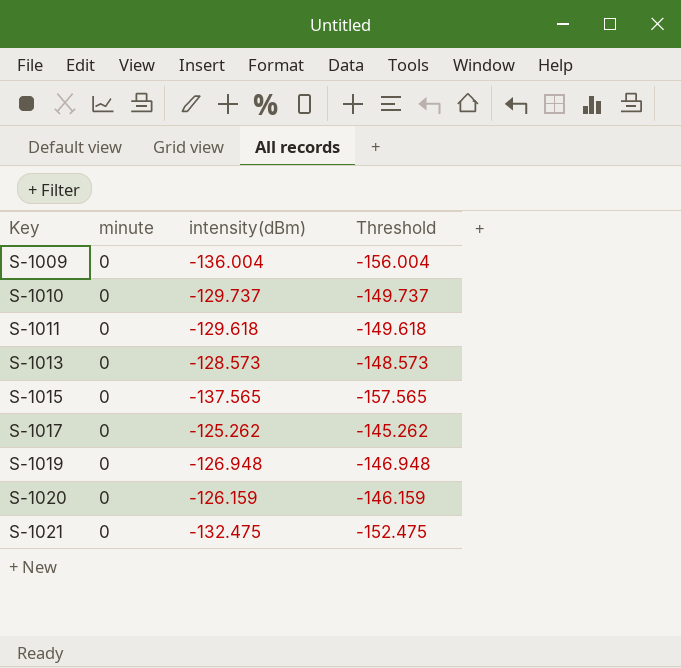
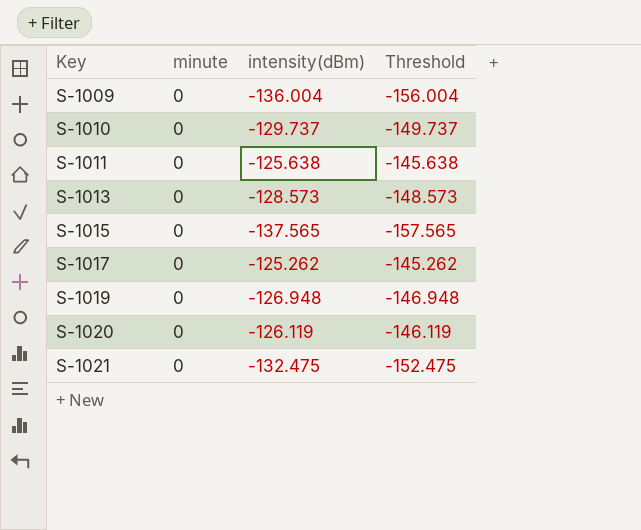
S-1011 | intensity(dBm): -129.618 -> -125.638
S-1011 | Threshold: -149.618 -> -145.638
S-1020 | intensity(dBm): -126.159 -> -126.119
S-1020 | Threshold: -146.159 -> -146.119

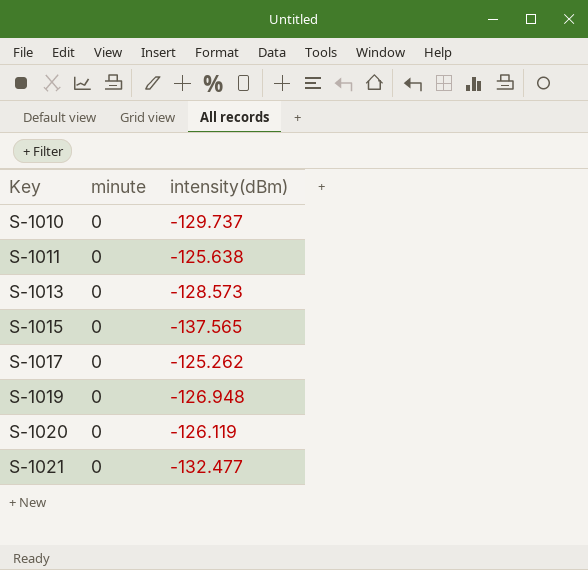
column Threshold | formula: [intensity(dBm)] - 20 -> none
row S-1009: 0 | -136.004 | -156.004 -> none
S-1021 | intensity(dBm): -132.475 -> -132.477

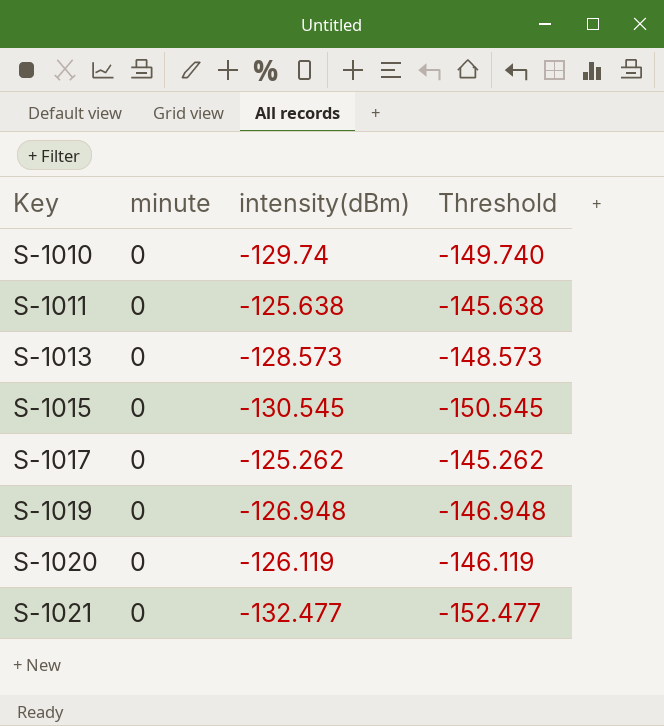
column Threshold | formula: none -> [intensity(dBm)] - 20
S-1010 | intensity(dBm): -129.737 -> -129.74
S-1015 | intensity(dBm): -137.565 -> -130.545

